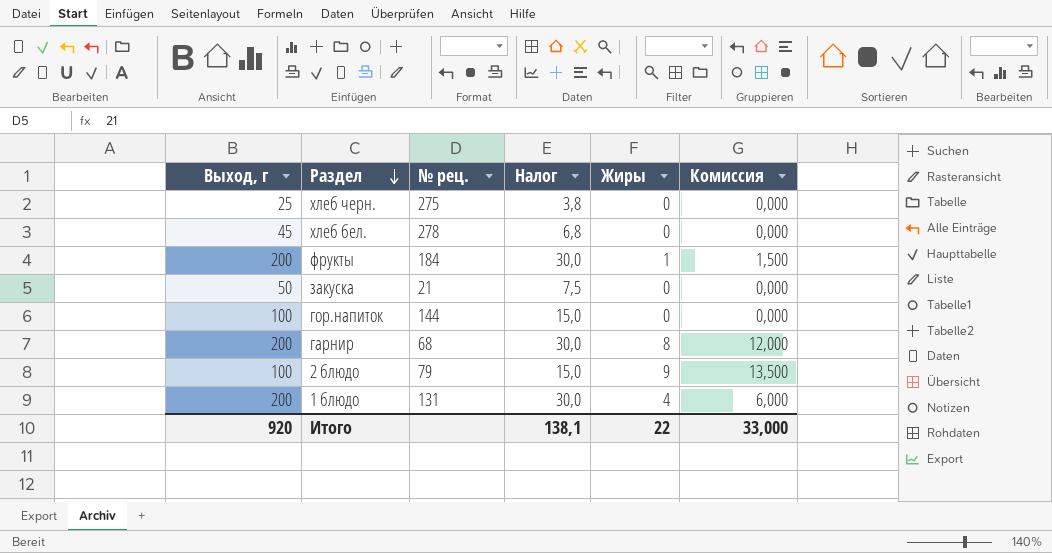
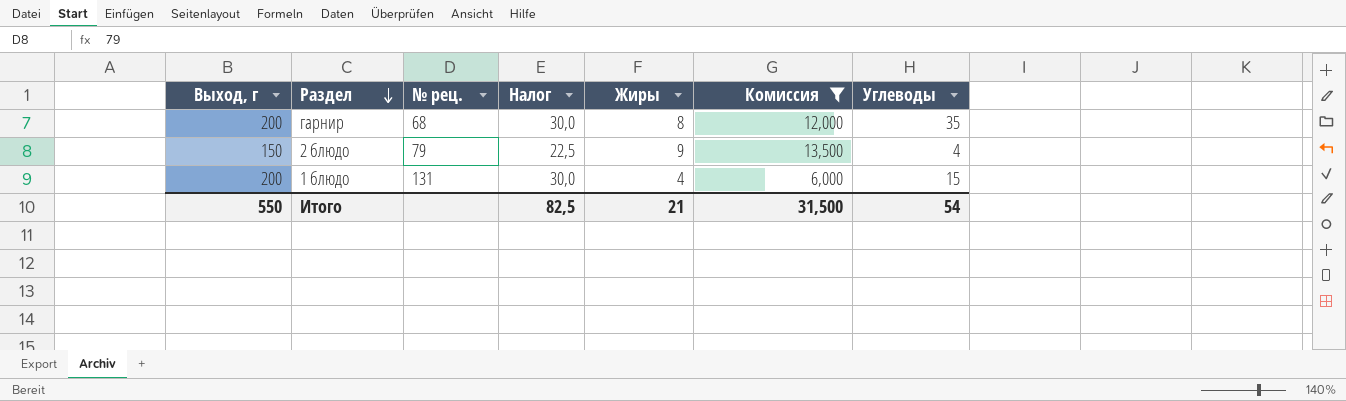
filter: none -> Комиссия >= 6,000
column Углеводы | position: none -> 7
2 блюдо | Выход, г: 100 -> 150
2 блюдо | Налог: 15,0 -> 22,5
Итого | Выход, г: 920 -> 550
Итого | Налог: 138,1 -> 82,5
Итого | Жиры: 22 -> 21
Итого | Комиссия: 33,000 -> 31,500

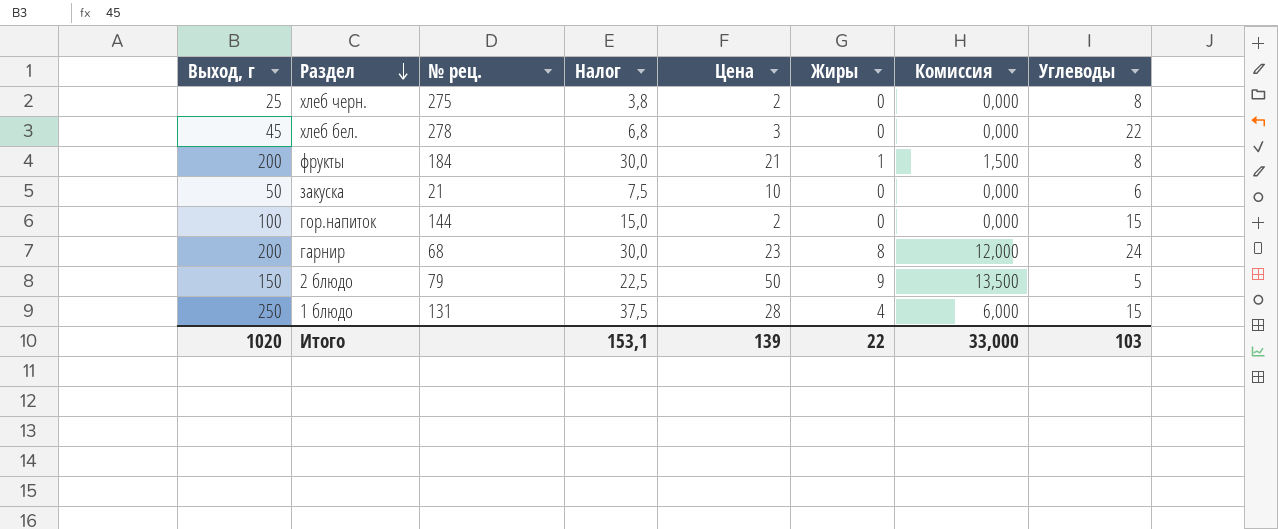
filter: Комиссия >= 6,000 -> none
column Цена | position: none -> 5
гарнир | Углеводы: 35 -> 24
2 блюдо | Углеводы: 4 -> 5
1 блюдо | Выход, г: 200 -> 250
1 блюдо | Налог: 30,0 -> 37,5
Итого | Выход, г: 550 -> 1020
Итого | Налог: 82,5 -> 153,1
Итого | Жиры: 21 -> 22
Итого | Комиссия: 31,500 -> 33,000
Итого | Углеводы: 54 -> 103

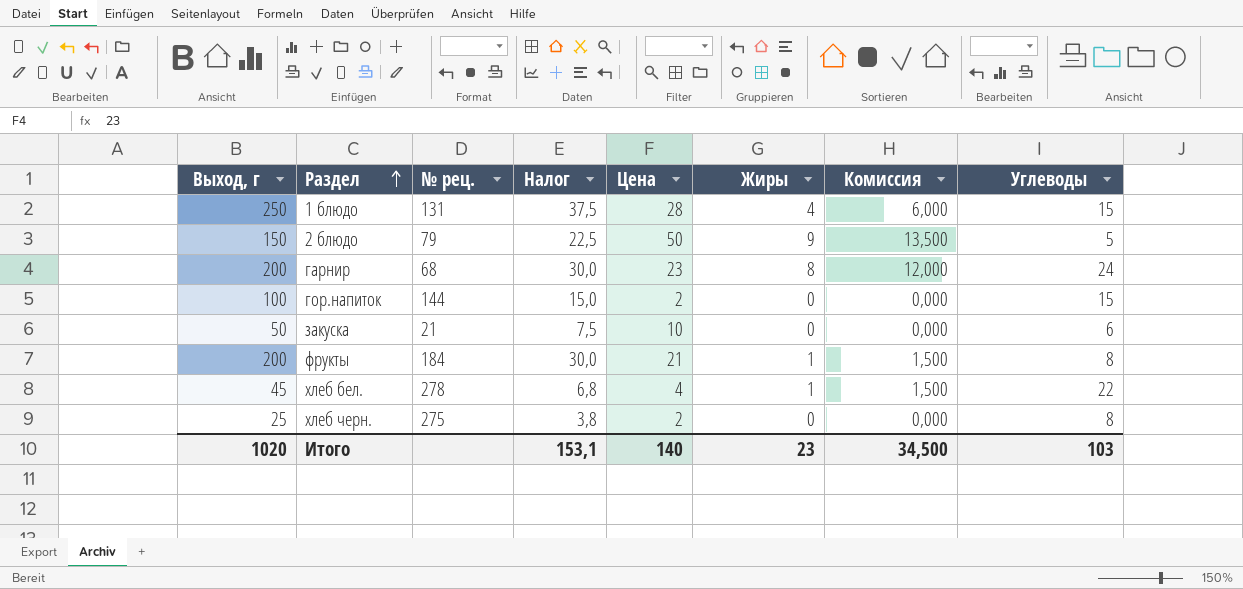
row order: Раздел descending -> Раздел ascending
хлеб бел. | Цена: 3 -> 4
хлеб бел. | Жиры: 0 -> 1
хлеб бел. | Комиссия: 0,000 -> 1,500
Итого | Цена: 139 -> 140
Итого | Жиры: 22 -> 23
Итого | Комиссия: 33,000 -> 34,500

